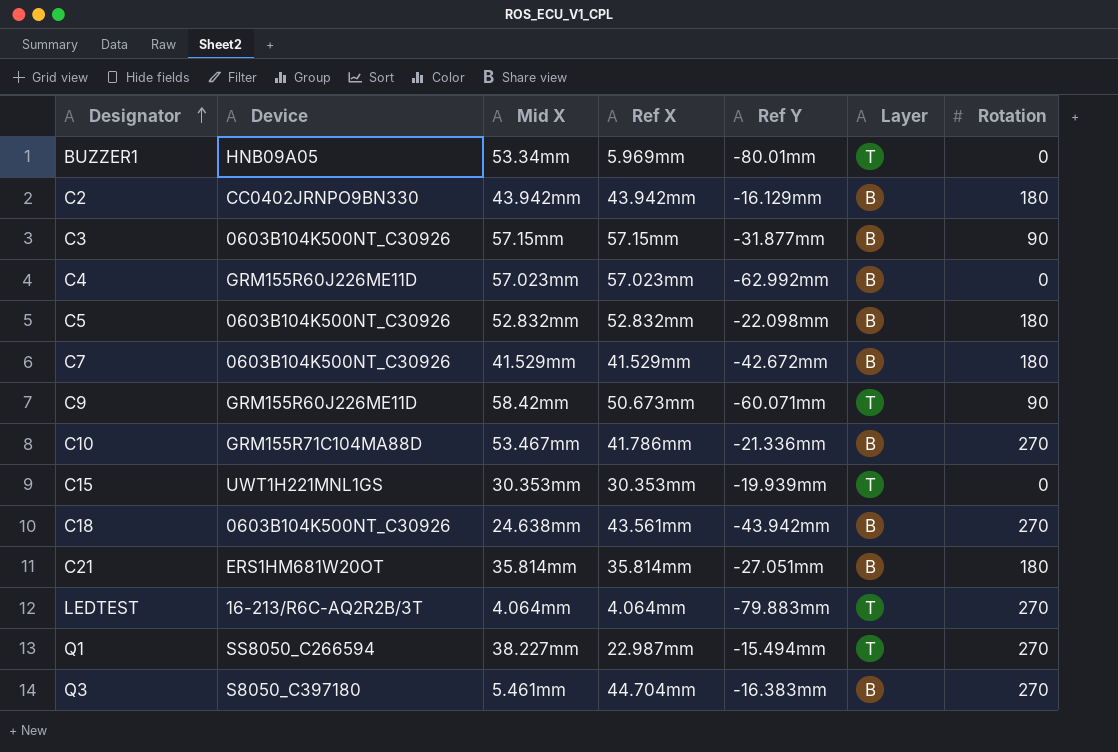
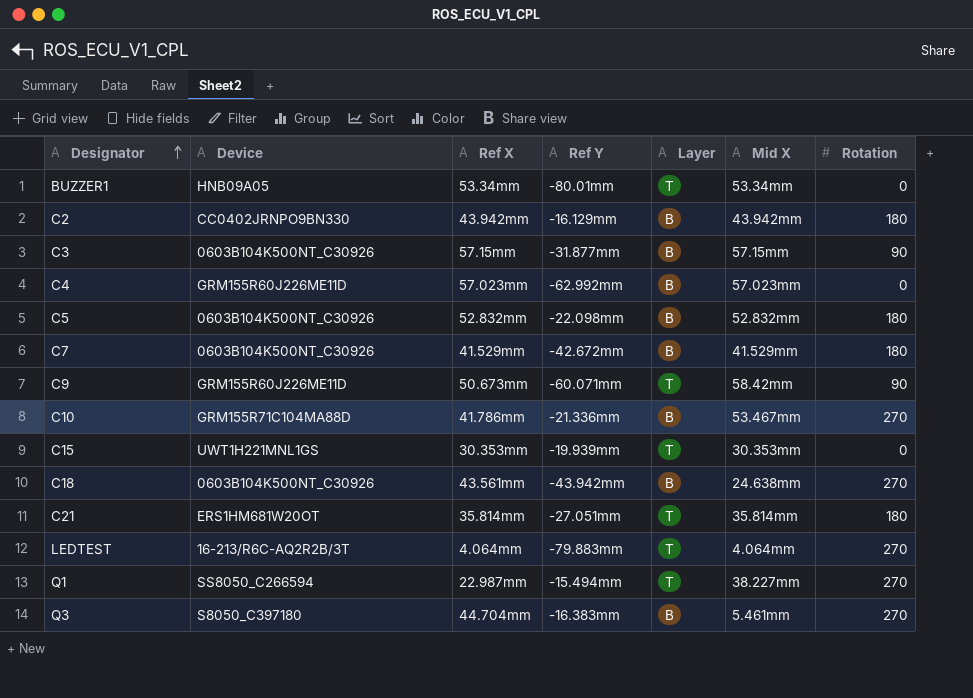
column Mid X | position: 3 -> 6
BUZZER1 | Ref X: 5.969mm -> 53.34mm
C21 | Layer: B -> T

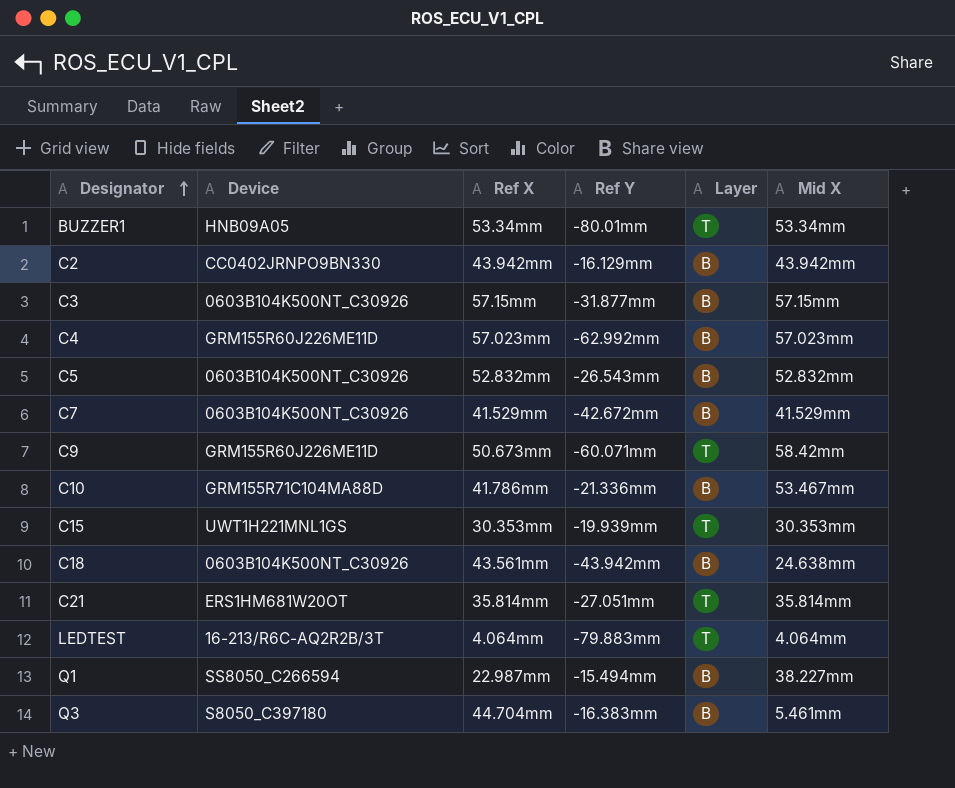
column Rotation | position: 7 -> none
C5 | Ref Y: -22.098mm -> -26.543mm
Q1 | Layer: T -> B

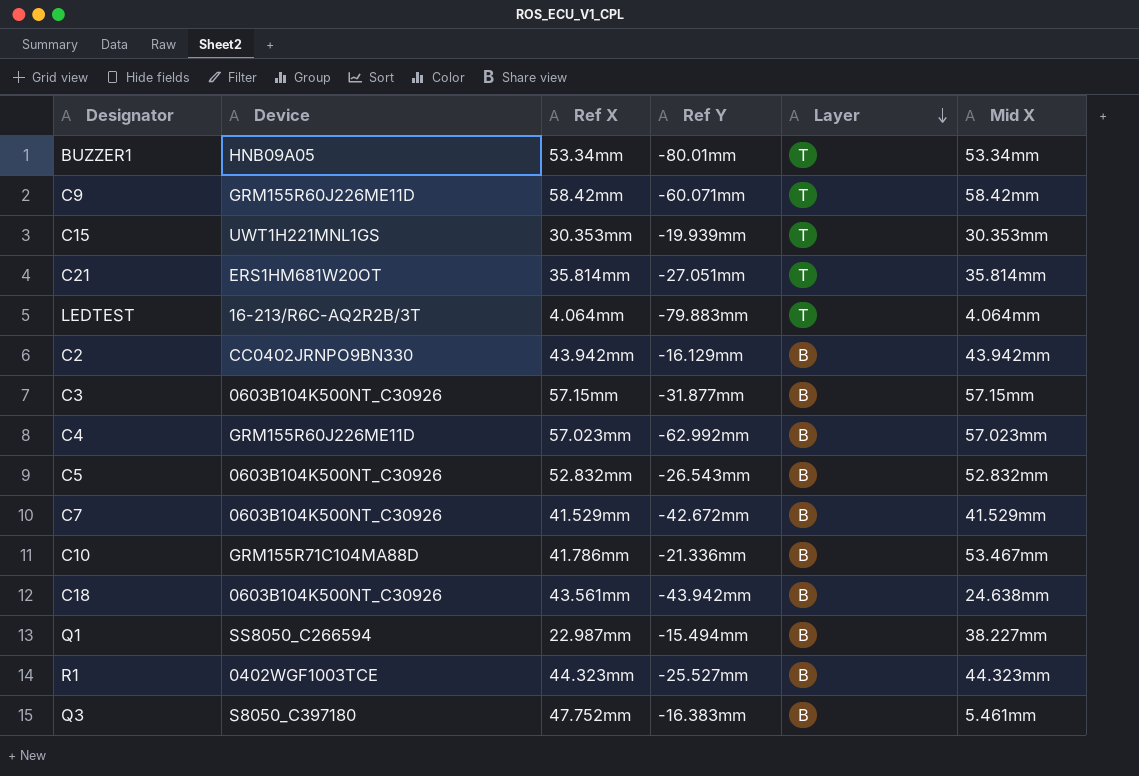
row order: Designator ascending -> Layer descending
C9 | Ref X: 50.673mm -> 58.42mm
row R1: none -> 0402WGF1003TCE | 44.323mm | -25.527mm | B | 44.323mm
Q3 | Ref X: 44.704mm -> 47.752mm

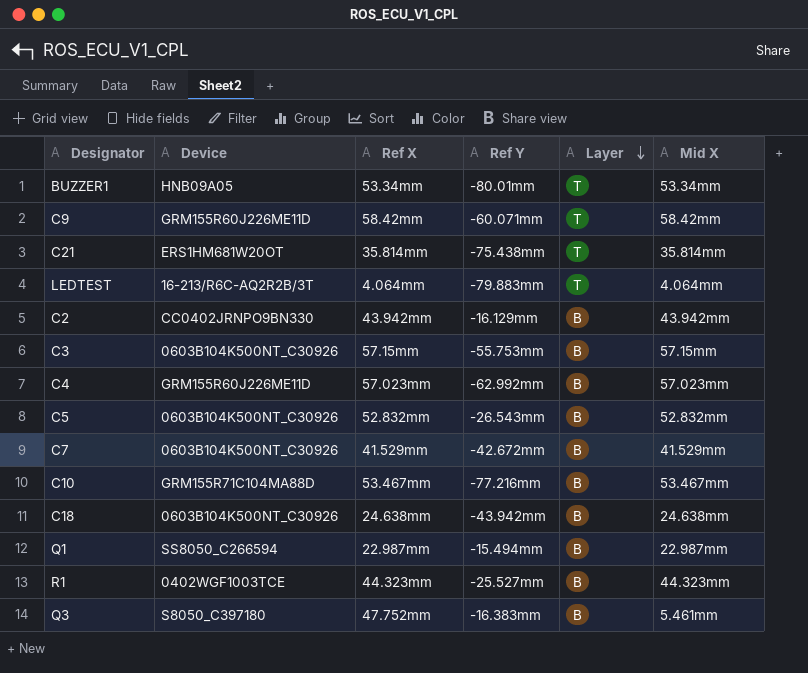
row C15: UWT1H221MNL1GS | 30.353mm | -19.939mm | T | 30.353mm -> none
C21 | Ref Y: -27.051mm -> -75.438mm
C3 | Ref Y: -31.877mm -> -55.753mm
C10 | Ref X: 41.786mm -> 53.467mm
C10 | Ref Y: -21.336mm -> -77.216mm
C18 | Ref X: 43.561mm -> 24.638mm
Q1 | Mid X: 38.227mm -> 22.987mm

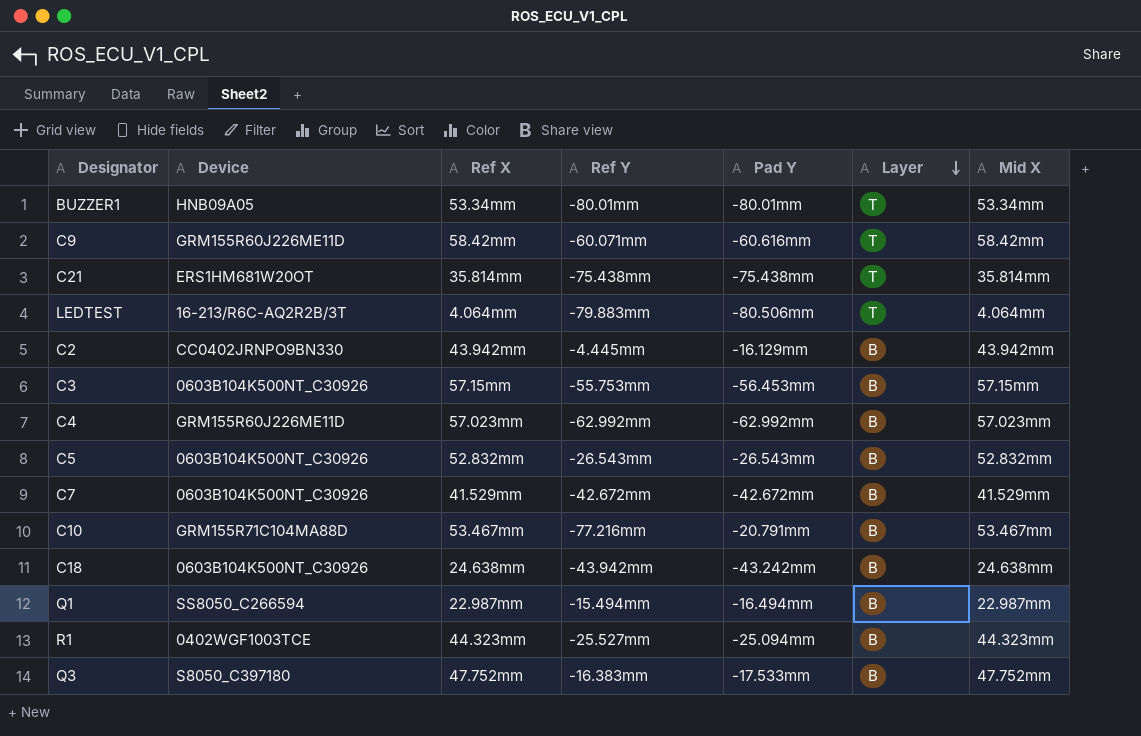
column Pad Y | position: none -> 5
C2 | Ref Y: -16.129mm -> -4.445mm
Q3 | Mid X: 5.461mm -> 47.752mm

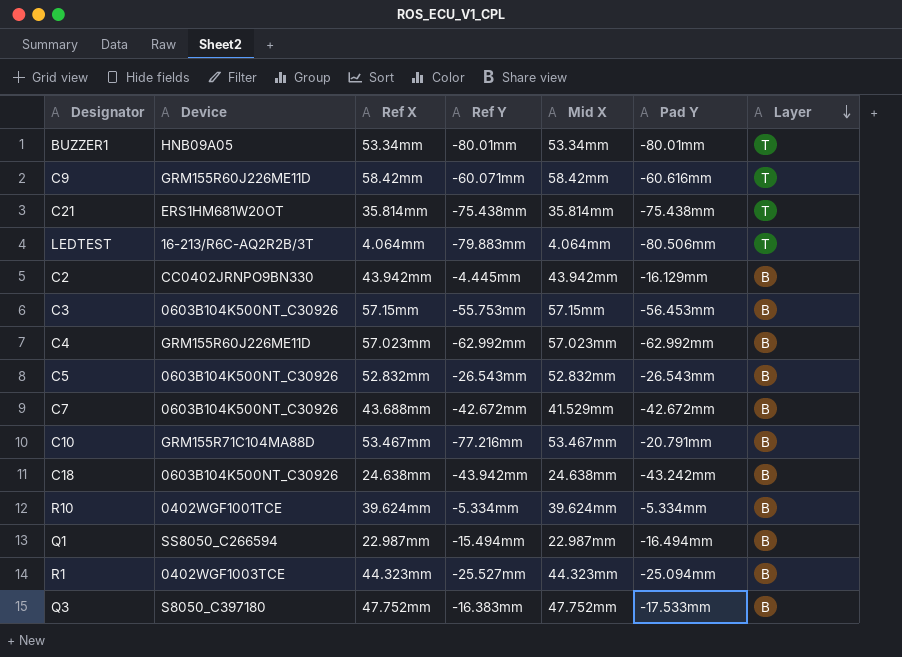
column Mid X | position: 7 -> 5
C7 | Ref X: 41.529mm -> 43.688mm
row R10: none -> 0402WGF1001TCE | 39.624mm | -5.334mm | 39.624mm | -5.334mm | B

